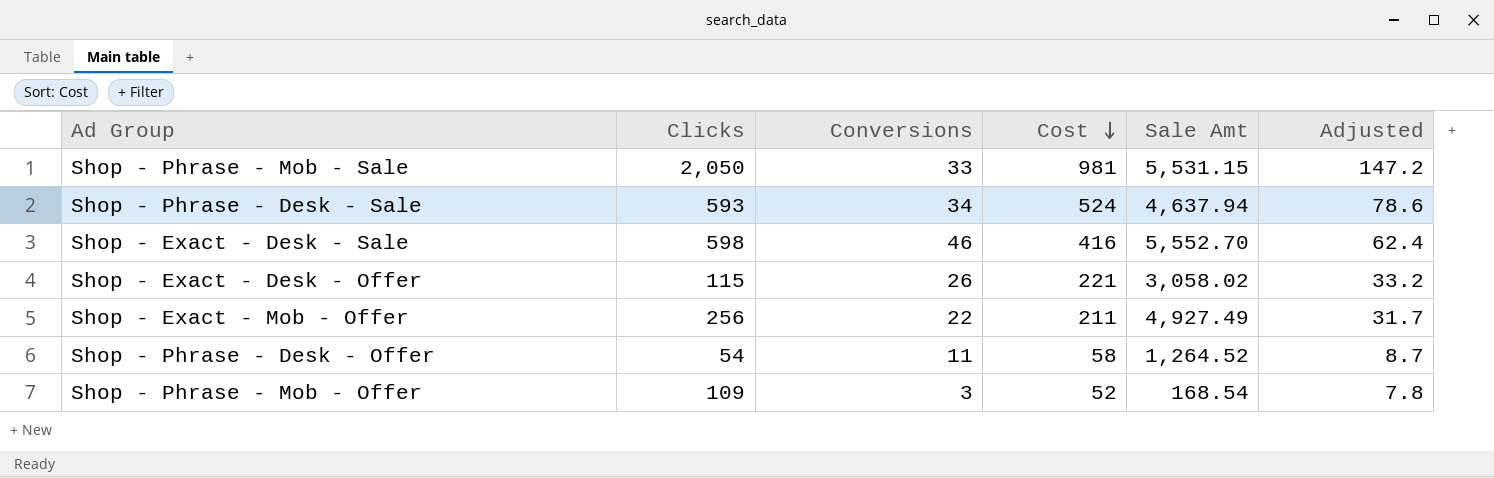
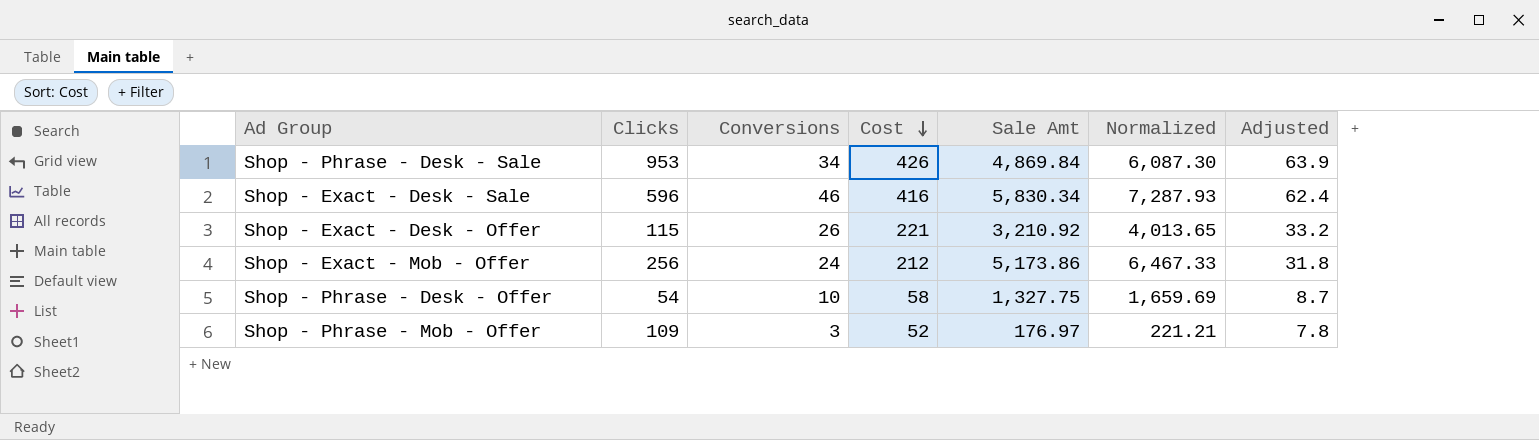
column Normalized | formula: none -> [Sale Amt] * 1.25
row Shop - Phrase - Mob - Sale: 2,050 | 33 | 981 | 5,531.15 | 147.2 -> none
Shop - Phrase - Desk - Sale | Clicks: 593 -> 953
Shop - Phrase - Desk - Sale | Cost: 524 -> 426
Shop - Phrase - Desk - Sale | Sale Amt: 4,637.94 -> 4,869.84
Shop - Phrase - Desk - Sale | Adjusted: 78.6 -> 63.9
Shop - Exact - Desk - Sale | Clicks: 598 -> 596
Shop - Exact - Desk - Sale | Sale Amt: 5,552.70 -> 5,830.34
Shop - Exact - Desk - Offer | Sale Amt: 3,058.02 -> 3,210.92
Shop - Exact - Mob - Offer | Conversions: 22 -> 24
Shop - Exact - Mob - Offer | Cost: 211 -> 212
Shop - Exact - Mob - Offer | Sale Amt: 4,927.49 -> 5,173.86
Shop - Exact - Mob - Offer | Adjusted: 31.7 -> 31.8
Shop - Phrase - Desk - Offer | Conversions: 11 -> 10
Shop - Phrase - Desk - Offer | Sale Amt: 1,264.52 -> 1,327.75
Shop - Phrase - Mob - Offer | Sale Amt: 168.54 -> 176.97

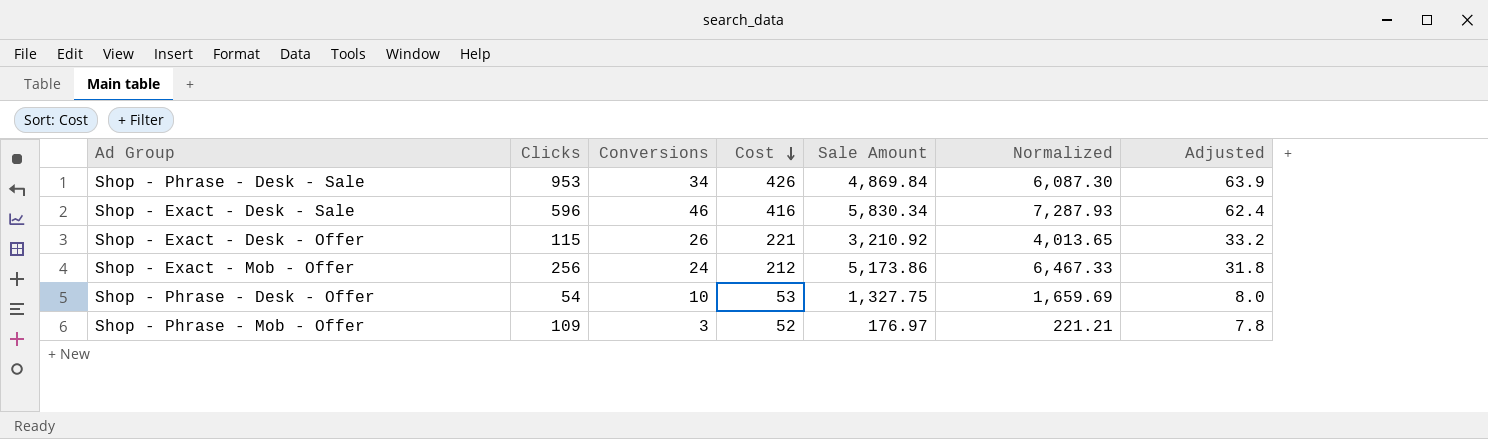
column name: Sale Amt -> Sale Amount
Shop - Phrase - Desk - Offer | Cost: 58 -> 53
Shop - Phrase - Desk - Offer | Adjusted: 8.7 -> 8.0

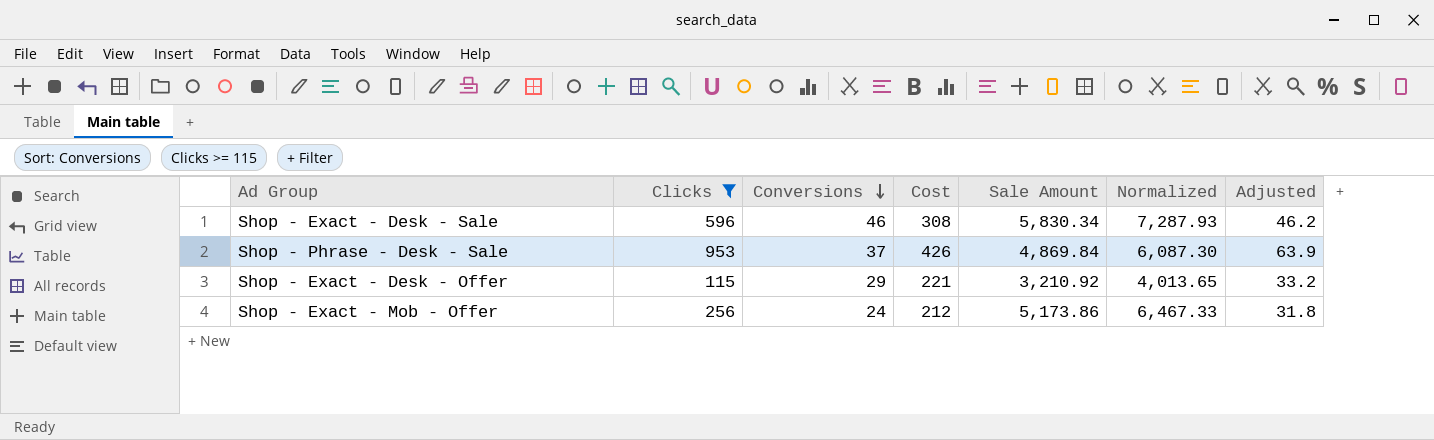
filter: none -> Clicks >= 115
row order: Cost descending -> Conversions descending
Shop - Exact - Desk - Sale | Cost: 416 -> 308
Shop - Exact - Desk - Sale | Adjusted: 62.4 -> 46.2
Shop - Phrase - Desk - Sale | Conversions: 34 -> 37
Shop - Exact - Desk - Offer | Conversions: 26 -> 29

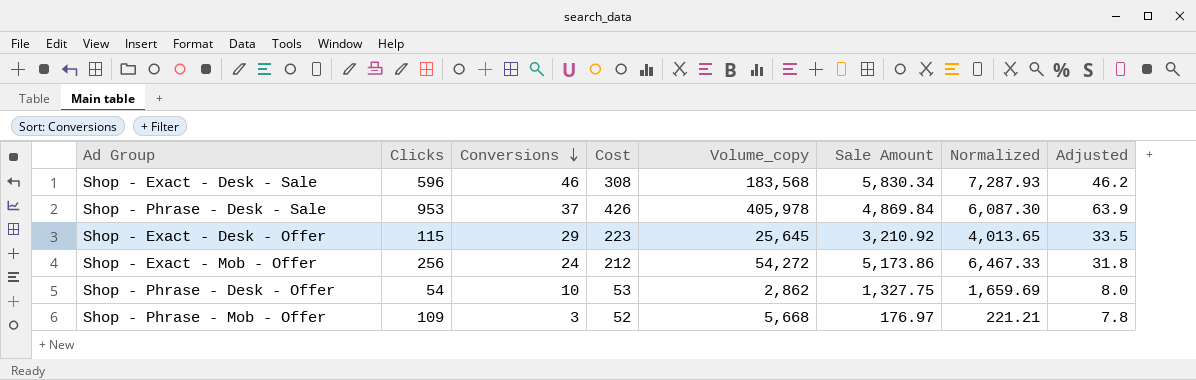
filter: Clicks >= 115 -> none
column Volume_copy | formula: none -> [Clicks] * [Cost]
Shop - Exact - Desk - Offer | Cost: 221 -> 223
Shop - Exact - Desk - Offer | Adjusted: 33.2 -> 33.5

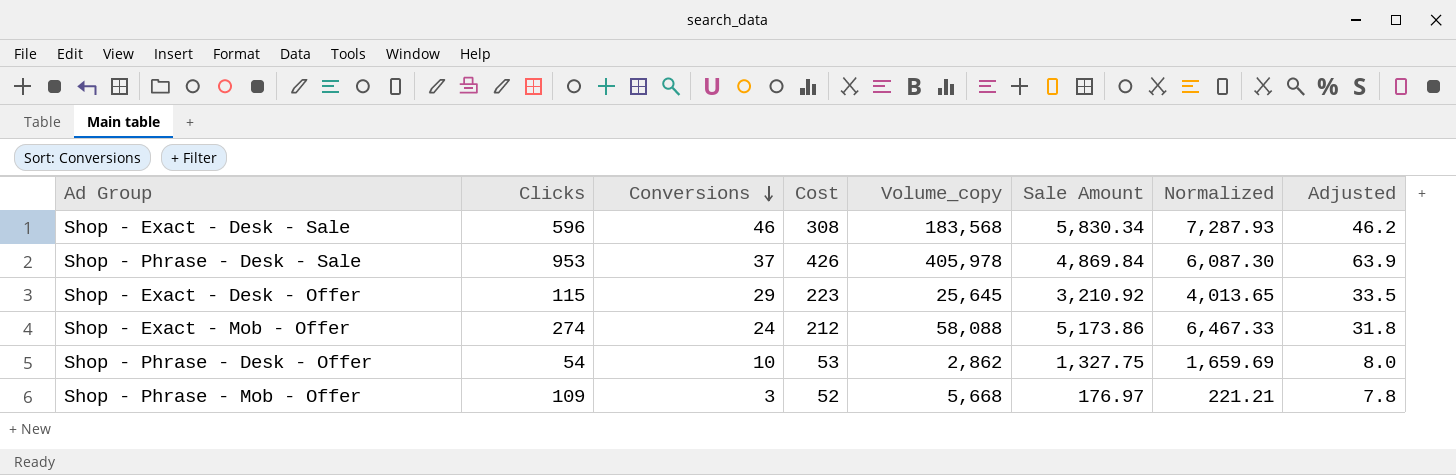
Shop - Exact - Mob - Offer | Clicks: 256 -> 274
Shop - Exact - Mob - Offer | Volume_copy: 54,272 -> 58,088

